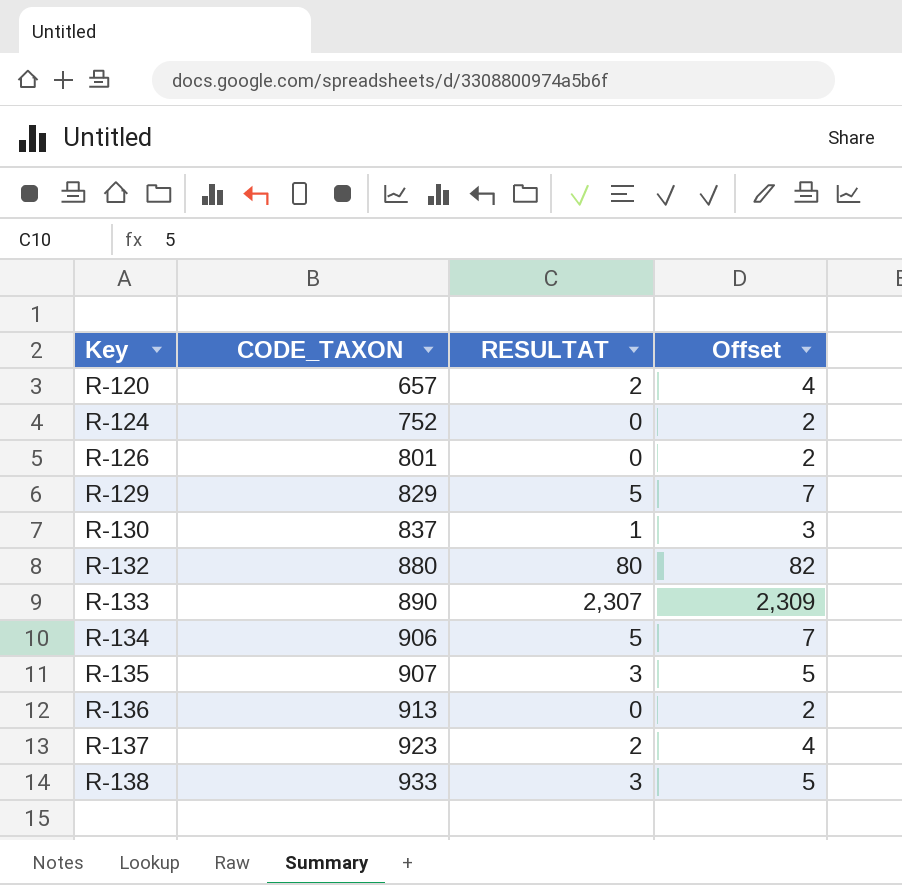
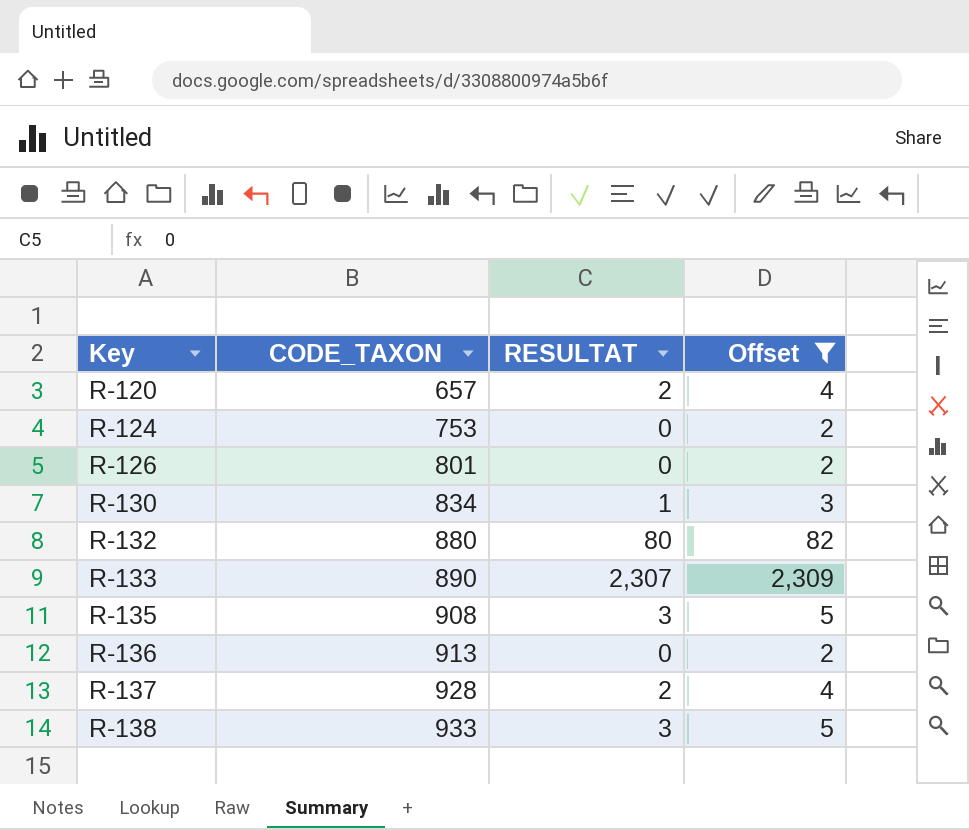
filter: none -> Offset != 7
R-124 | CODE_TAXON: 752 -> 753
R-130 | CODE_TAXON: 837 -> 834
R-135 | CODE_TAXON: 907 -> 908
R-137 | CODE_TAXON: 923 -> 928

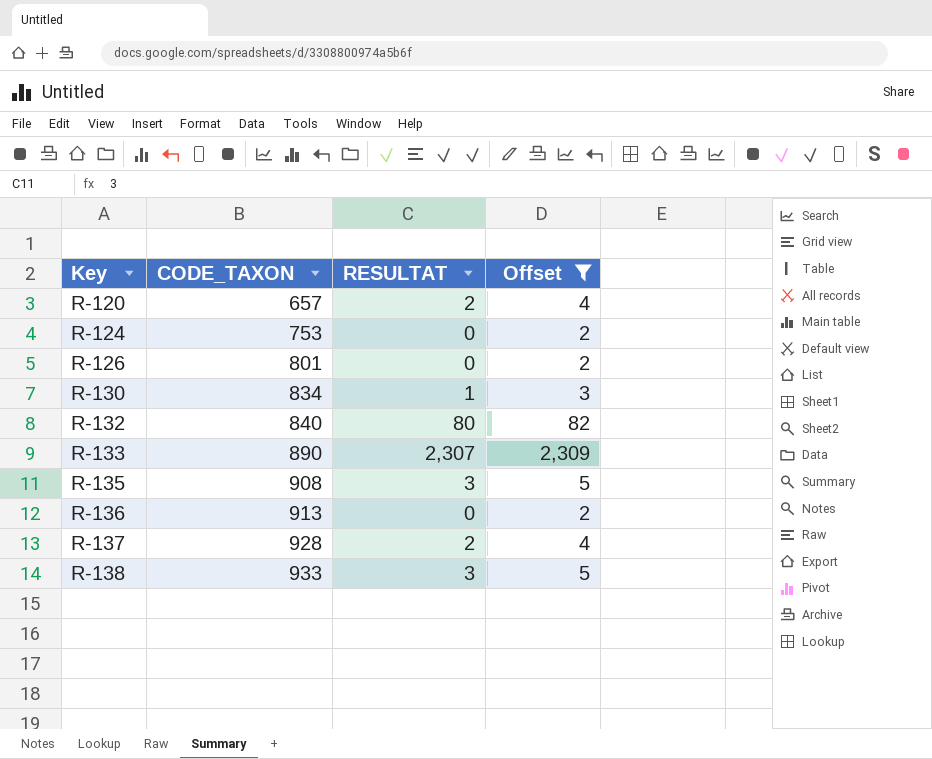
R-132 | CODE_TAXON: 880 -> 840

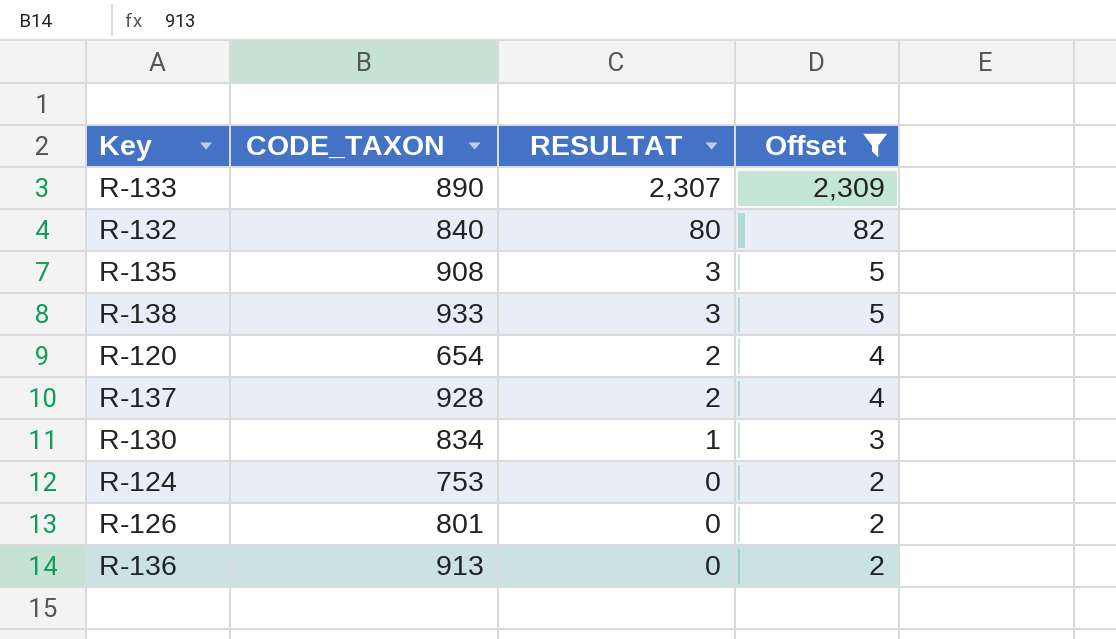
row order: Key ascending -> RESULTAT descending
R-120 | CODE_TAXON: 657 -> 654

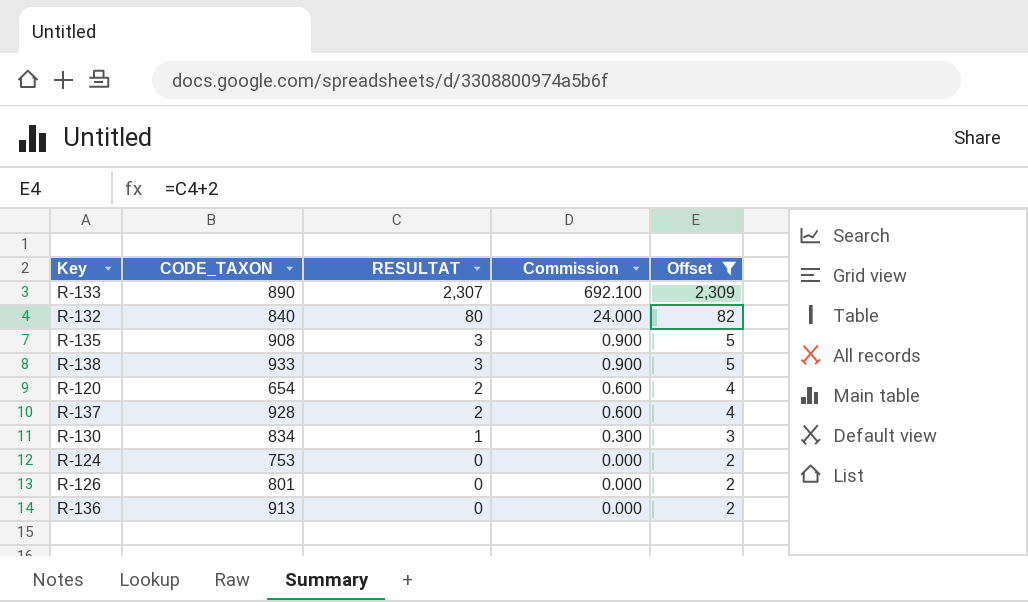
column Commission | formula: none -> [RESULTAT] * 0.3

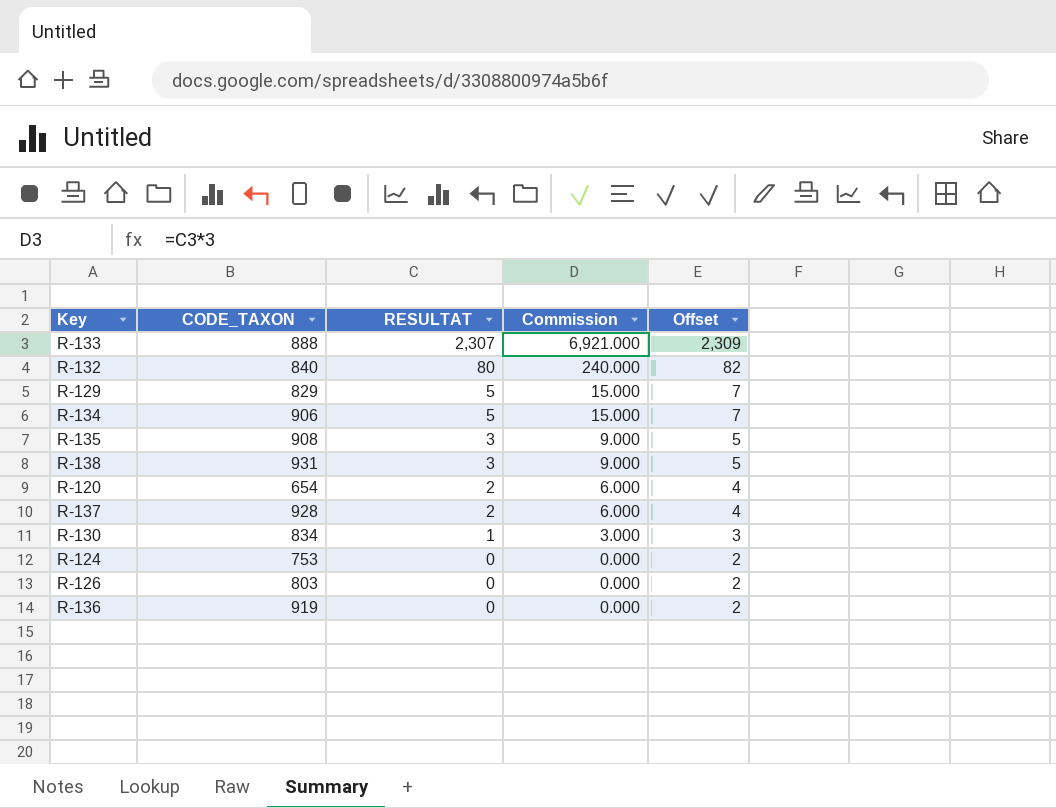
filter: Offset != 7 -> none
column Commission | formula: [RESULTAT] * 0.3 -> [RESULTAT] * 3
R-133 | CODE_TAXON: 890 -> 888
R-138 | CODE_TAXON: 933 -> 931
R-126 | CODE_TAXON: 801 -> 803
R-136 | CODE_TAXON: 913 -> 919

